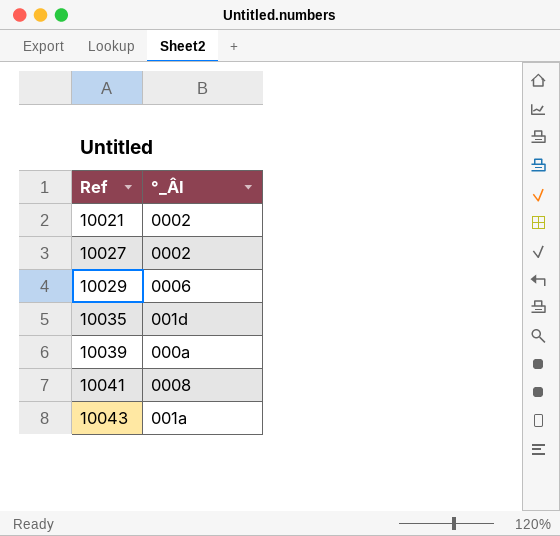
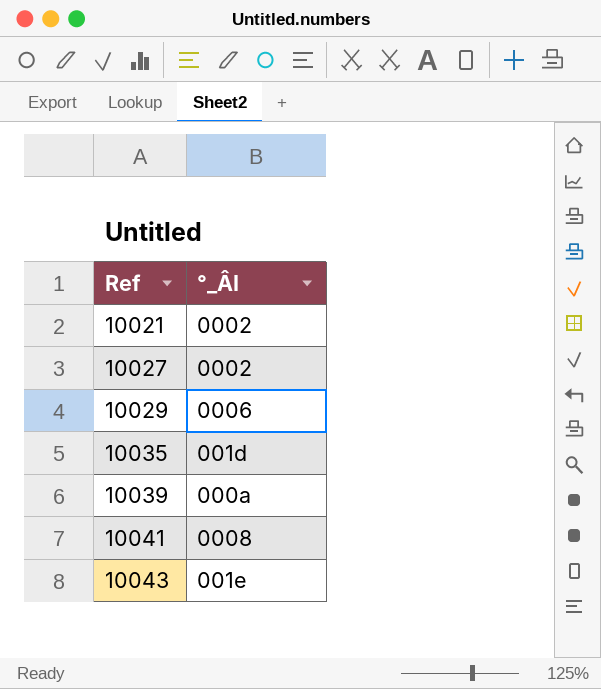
10043 | °_ÂI: 001a -> 001e

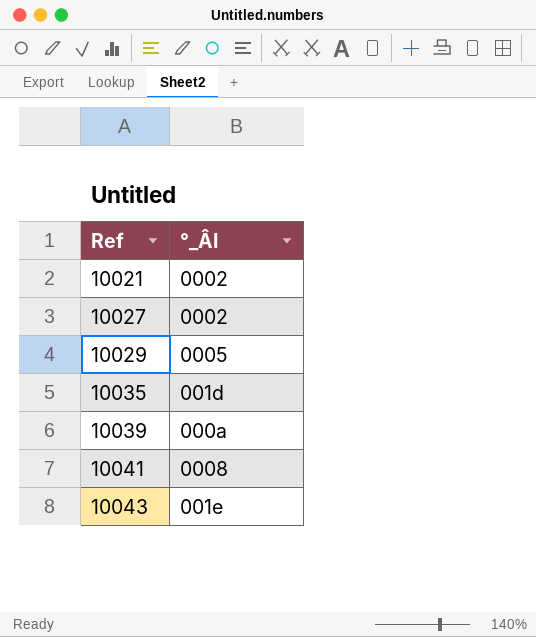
10029 | °_ÂI: 0006 -> 0005

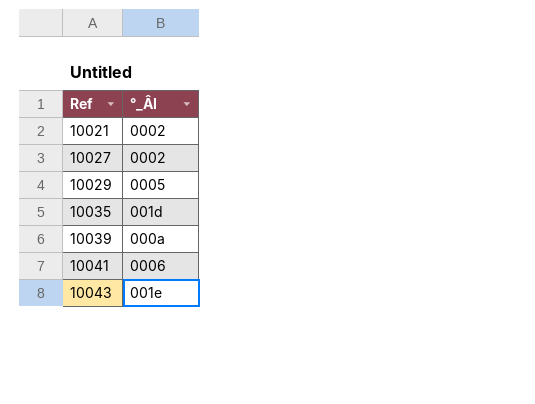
10041 | °_ÂI: 0008 -> 0006

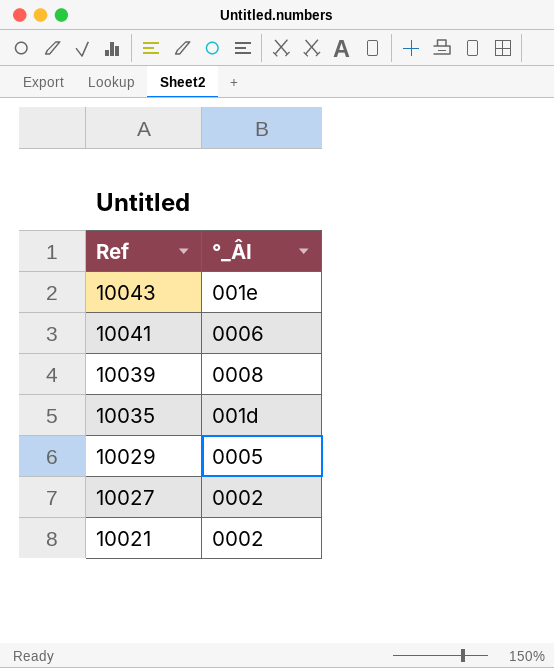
row order: Ref ascending -> Ref descending
10039 | °_ÂI: 000a -> 0008

